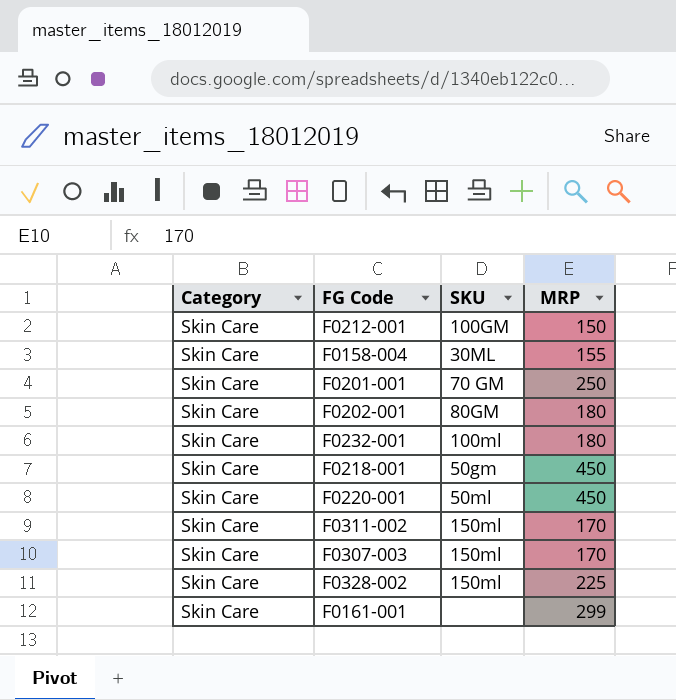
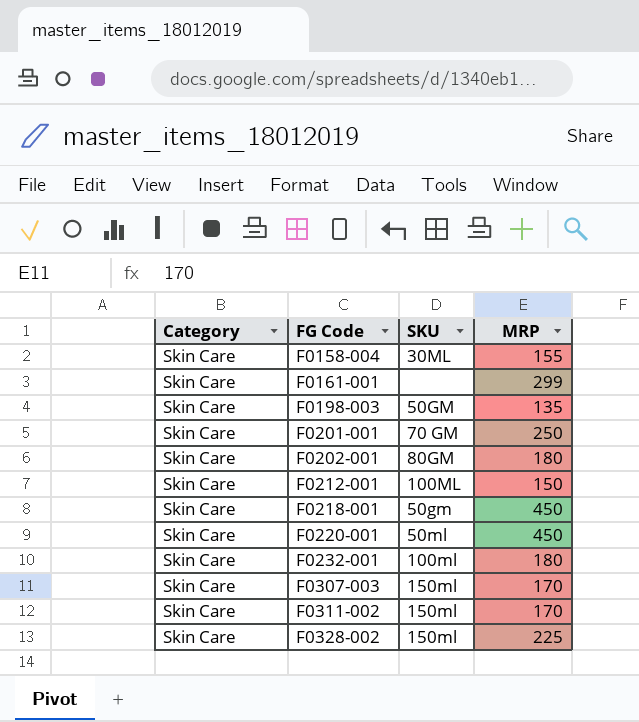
row order: none -> FG Code ascending
row F0198-003: none -> Skin Care | 50GM | 135
F0212-001 | SKU: 100GM -> 100ML

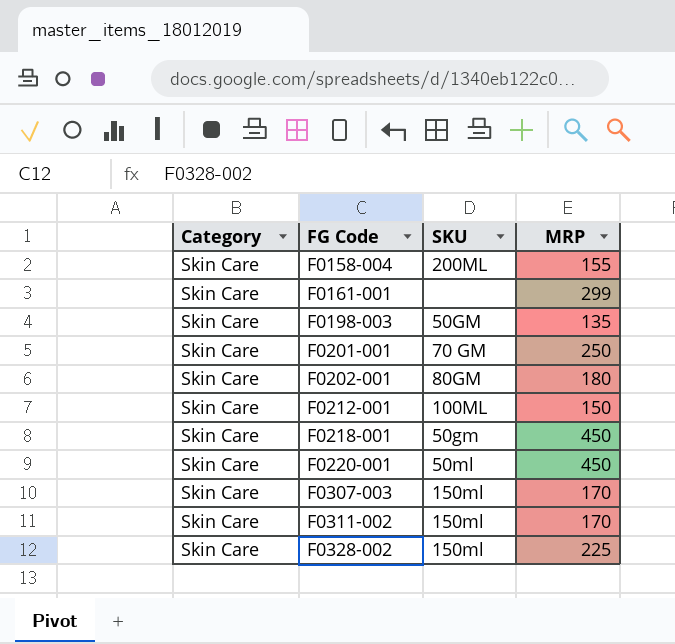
row F0232-001: Skin Care | 100ml | 180 -> none
F0158-004 | SKU: 30ML -> 200ML

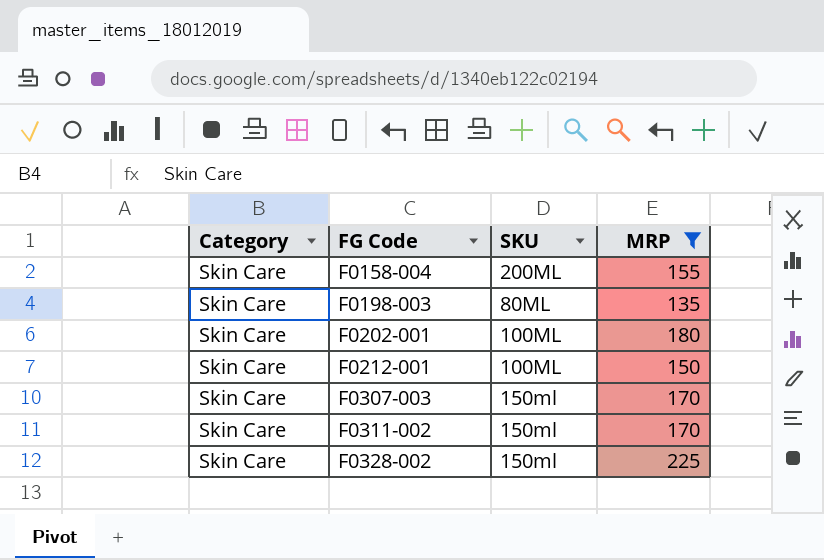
filter: none -> MRP <= 225
F0198-003 | SKU: 50GM -> 80ML
F0202-001 | SKU: 80GM -> 100ML

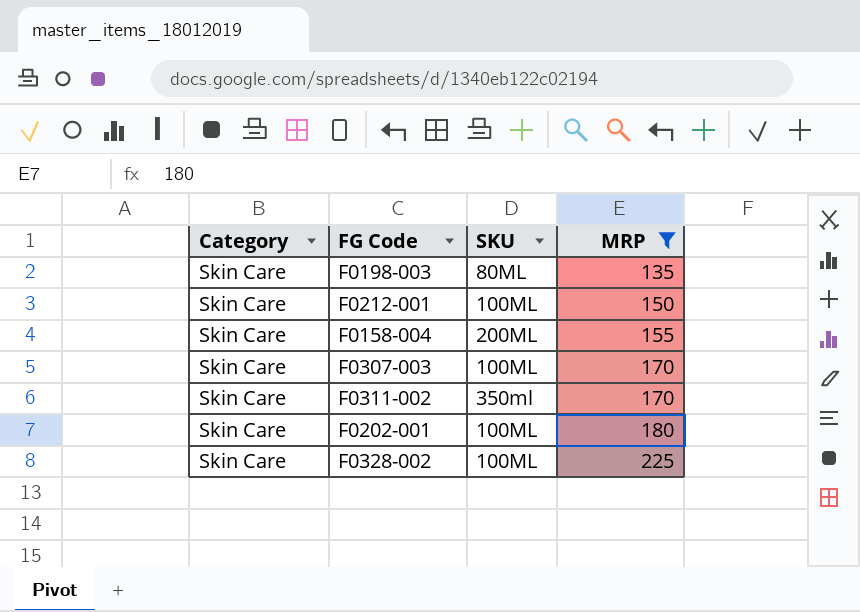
row order: FG Code ascending -> MRP ascending
F0307-003 | SKU: 150ml -> 100ML
F0311-002 | SKU: 150ml -> 350ml
F0328-002 | SKU: 150ml -> 100ML

